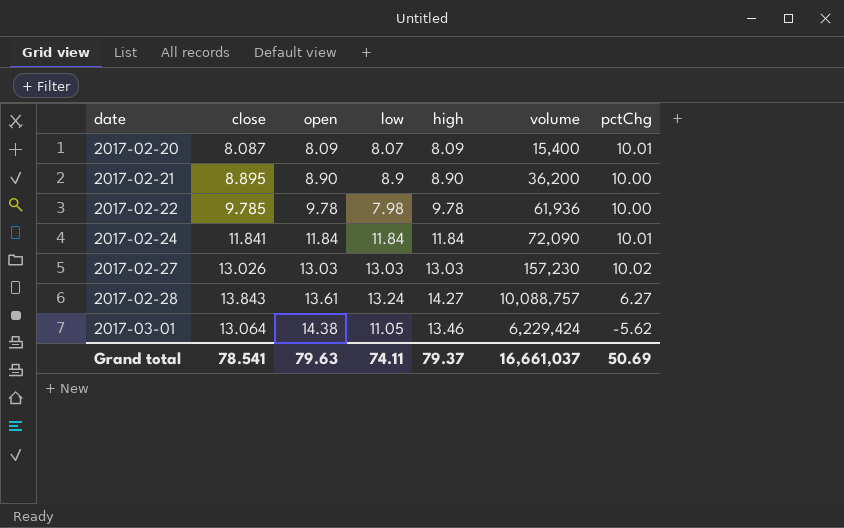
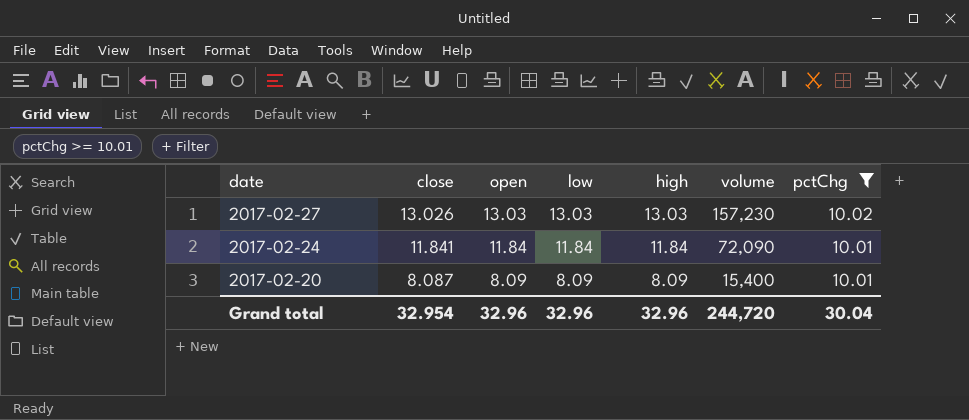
filter: none -> pctChg >= 10.01
row order: date ascending -> date descending
2017-02-20 | low: 8.07 -> 8.09
Grand total | close: 78.541 -> 32.954
Grand total | open: 79.63 -> 32.96
Grand total | low: 74.11 -> 32.96
Grand total | high: 79.37 -> 32.96
Grand total | volume: 16,661,037 -> 244,720
Grand total | pctChg: 50.69 -> 30.04

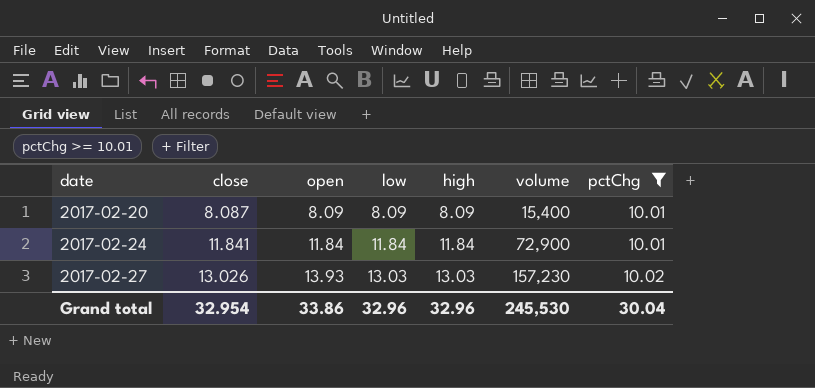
row order: date descending -> date ascending
2017-02-24 | volume: 72,090 -> 72,900
2017-02-27 | open: 13.03 -> 13.93
Grand total | open: 32.96 -> 33.86
Grand total | volume: 244,720 -> 245,530

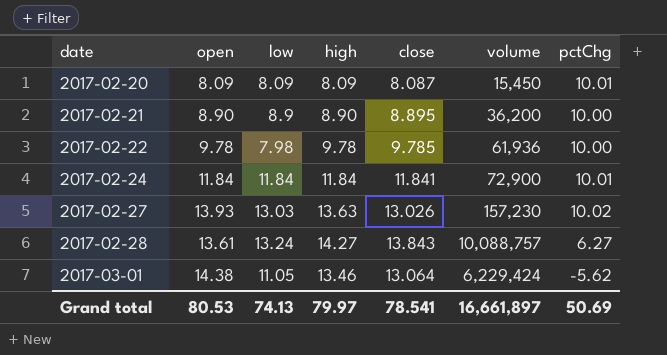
filter: pctChg >= 10.01 -> none
column close | position: 2 -> 5
2017-02-20 | volume: 15,400 -> 15,450
2017-02-27 | high: 13.03 -> 13.63
Grand total | open: 33.86 -> 80.53
Grand total | low: 32.96 -> 74.13
Grand total | high: 32.96 -> 79.97
Grand total | close: 32.954 -> 78.541
Grand total | volume: 245,530 -> 16,661,897
Grand total | pctChg: 30.04 -> 50.69

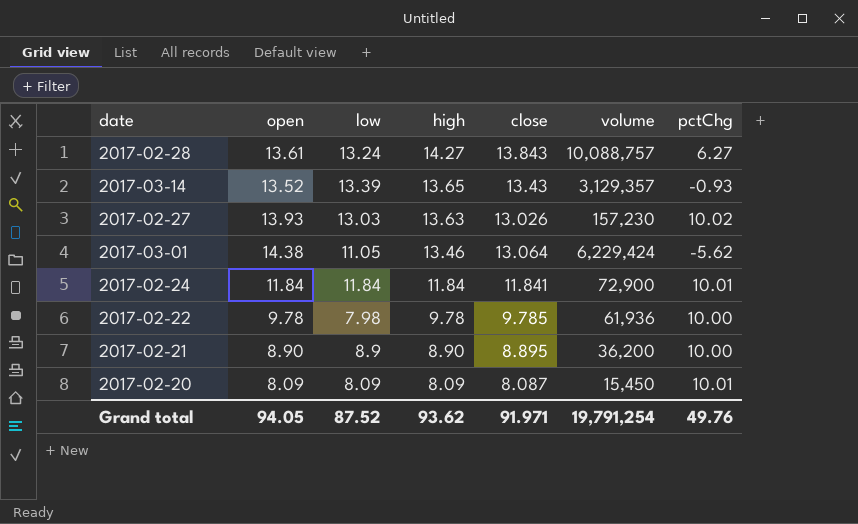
row order: date ascending -> high descending
row 2017-03-14: none -> 13.52 | 13.39 | 13.65 | 13.43 | 3,129,357 | -0.93
Grand total | open: 80.53 -> 94.05
Grand total | low: 74.13 -> 87.52
Grand total | high: 79.97 -> 93.62
Grand total | close: 78.541 -> 91.971
Grand total | volume: 16,661,897 -> 19,791,254
Grand total | pctChg: 50.69 -> 49.76

